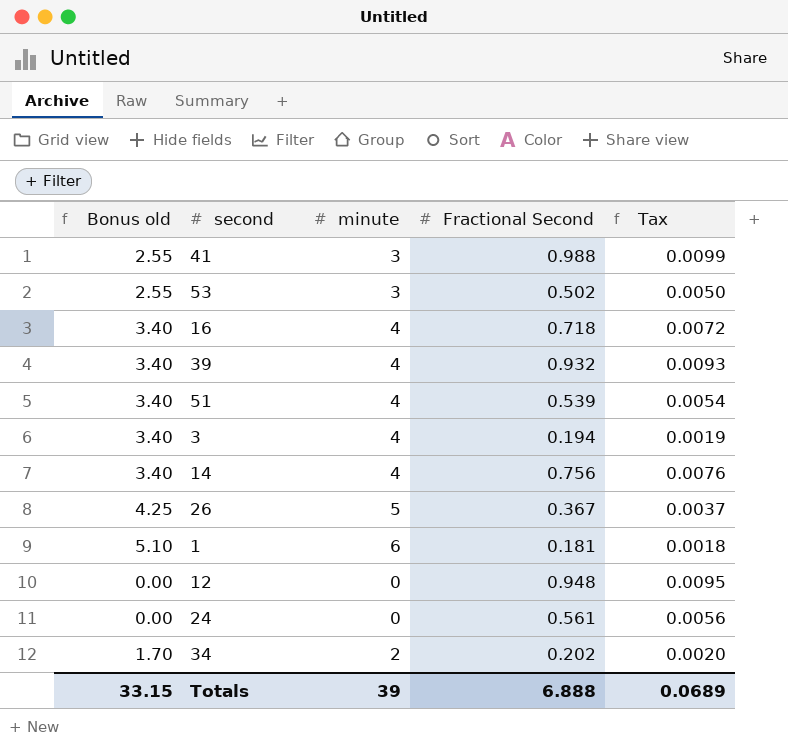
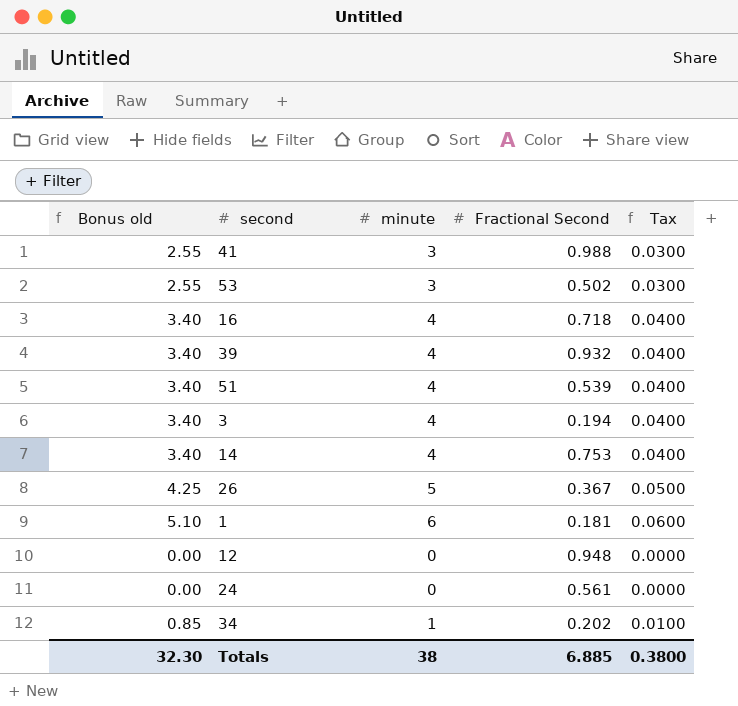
column Tax | formula: [Fractional Second] * 0.01 -> [minute] * 0.01
14 | Fractional Second: 0.756 -> 0.753
34 | Bonus old: 1.70 -> 0.85
34 | minute: 2 -> 1
Totals | Bonus old: 33.15 -> 32.30
Totals | minute: 39 -> 38
Totals | Fractional Second: 6.888 -> 6.885
Totals | Tax: 0.0689 -> 0.3800

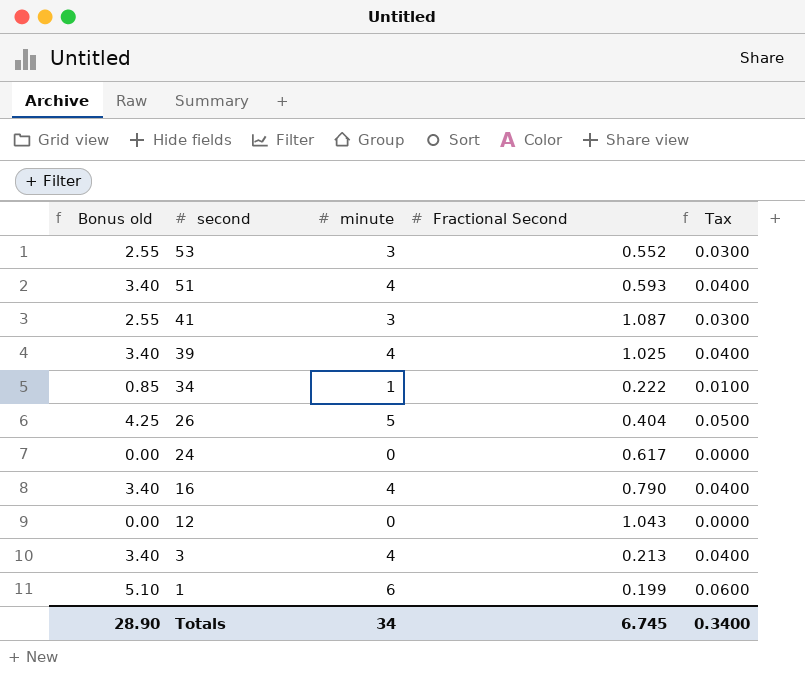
row order: none -> second descending
row 14: 3.40 | 4 | 0.753 | 0.0400 -> none
53 | Fractional Second: 0.502 -> 0.552
51 | Fractional Second: 0.539 -> 0.593
41 | Fractional Second: 0.988 -> 1.087
39 | Fractional Second: 0.932 -> 1.025
34 | Fractional Second: 0.202 -> 0.222
26 | Fractional Second: 0.367 -> 0.404
24 | Fractional Second: 0.561 -> 0.617
16 | Fractional Second: 0.718 -> 0.790
12 | Fractional Second: 0.948 -> 1.043
3 | Fractional Second: 0.194 -> 0.213
1 | Fractional Second: 0.181 -> 0.199
Totals | Bonus old: 32.30 -> 28.90
Totals | minute: 38 -> 34
Totals | Fractional Second: 6.885 -> 6.745
Totals | Tax: 0.3800 -> 0.3400

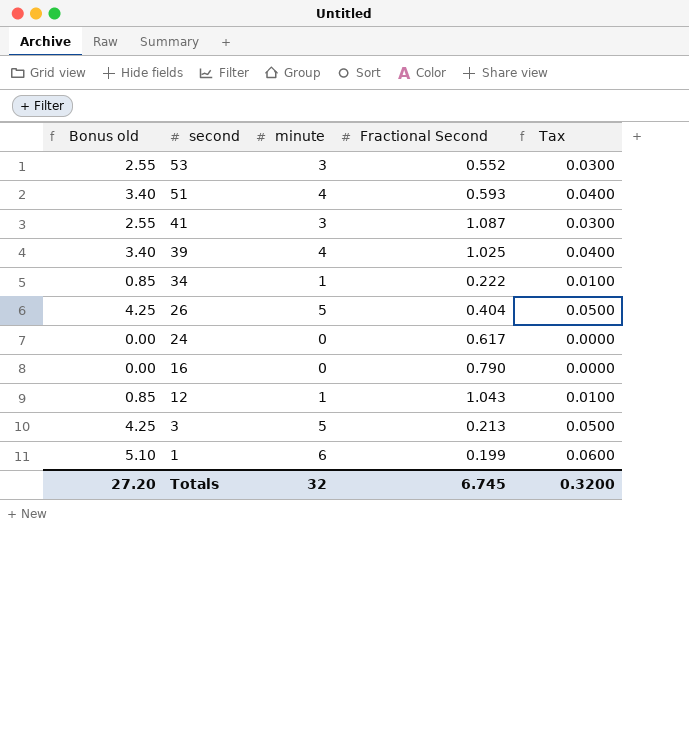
16 | Bonus old: 3.40 -> 0.00
16 | minute: 4 -> 0
16 | Tax: 0.0400 -> 0.0000
12 | Bonus old: 0.00 -> 0.85
12 | minute: 0 -> 1
12 | Tax: 0.0000 -> 0.0100
3 | Bonus old: 3.40 -> 4.25
3 | minute: 4 -> 5
3 | Tax: 0.0400 -> 0.0500
Totals | Bonus old: 28.90 -> 27.20
Totals | minute: 34 -> 32
Totals | Tax: 0.3400 -> 0.3200

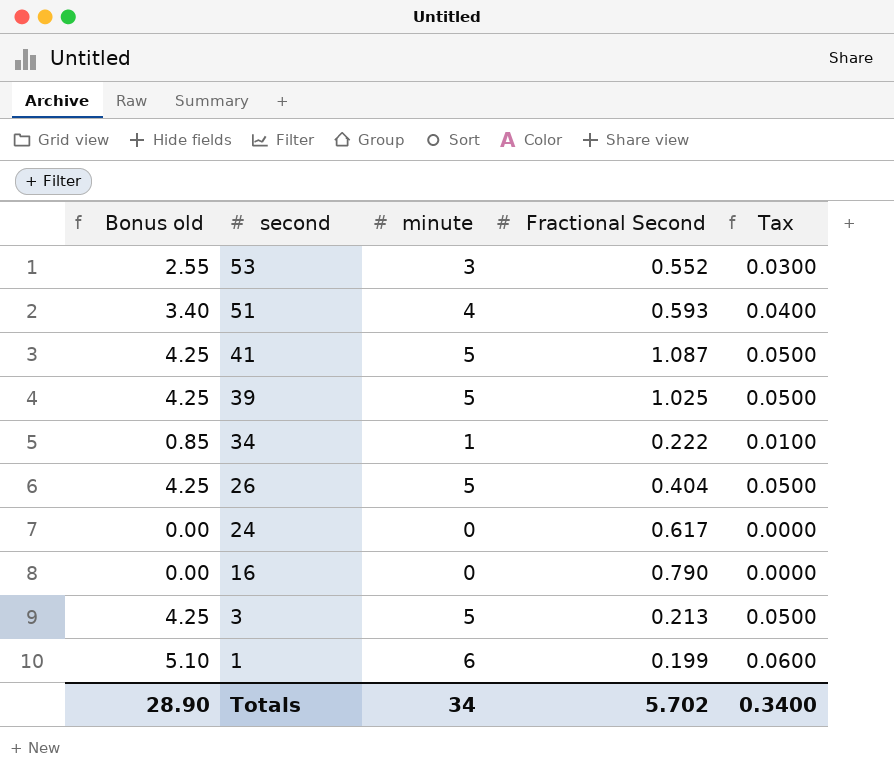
row 12: 0.85 | 1 | 1.043 | 0.0100 -> none
41 | Bonus old: 2.55 -> 4.25
41 | minute: 3 -> 5
41 | Tax: 0.0300 -> 0.0500
39 | Bonus old: 3.40 -> 4.25
39 | minute: 4 -> 5
39 | Tax: 0.0400 -> 0.0500
Totals | Bonus old: 27.20 -> 28.90
Totals | minute: 32 -> 34
Totals | Fractional Second: 6.745 -> 5.702
Totals | Tax: 0.3200 -> 0.3400

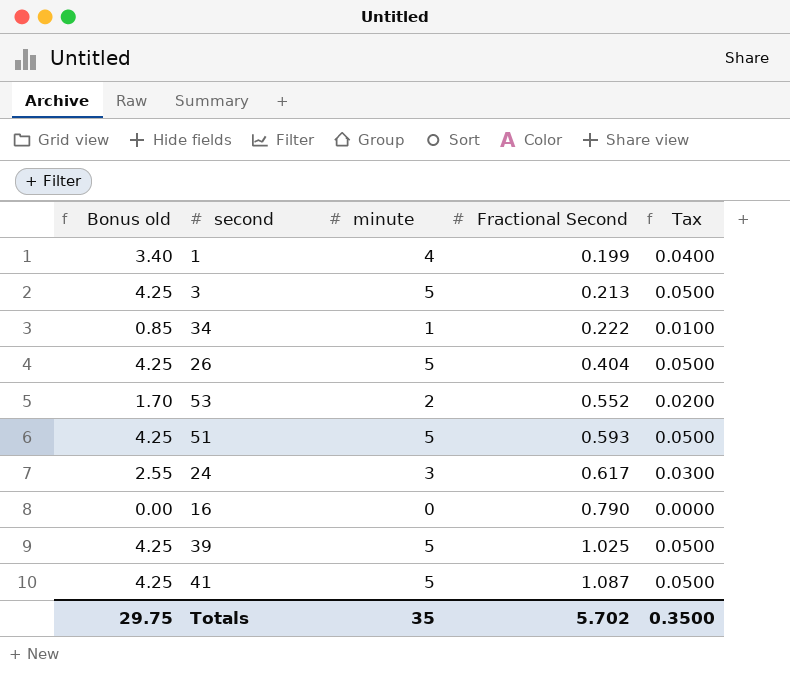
row order: second descending -> Fractional Second ascending
1 | Bonus old: 5.10 -> 3.40
1 | minute: 6 -> 4
1 | Tax: 0.0600 -> 0.0400
53 | Bonus old: 2.55 -> 1.70
53 | minute: 3 -> 2
53 | Tax: 0.0300 -> 0.0200
51 | Bonus old: 3.40 -> 4.25
51 | minute: 4 -> 5
51 | Tax: 0.0400 -> 0.0500
24 | Bonus old: 0.00 -> 2.55
24 | minute: 0 -> 3
24 | Tax: 0.0000 -> 0.0300
Totals | Bonus old: 28.90 -> 29.75
Totals | minute: 34 -> 35
Totals | Tax: 0.3400 -> 0.3500

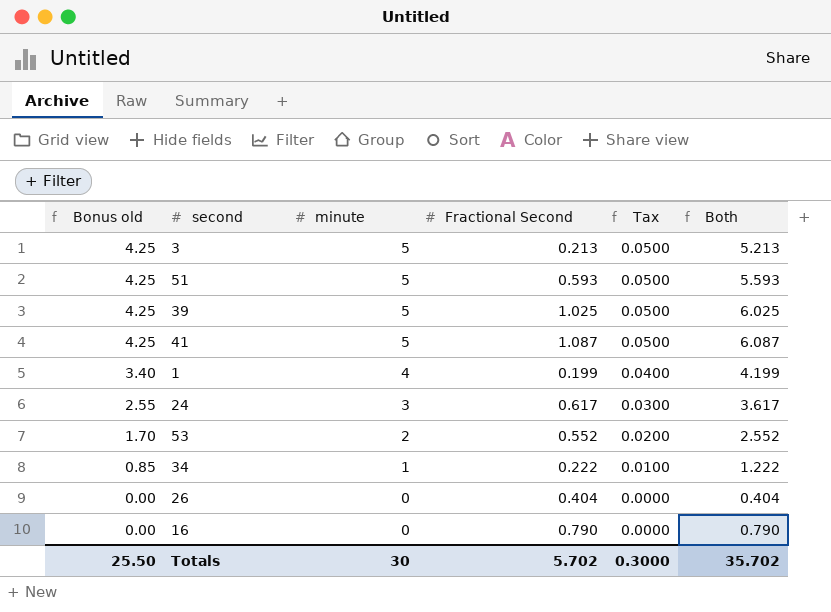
row order: Fractional Second ascending -> Bonus old descending
column Both | formula: none -> [minute] + [Fractional Second]
26 | Bonus old: 4.25 -> 0.00
26 | minute: 5 -> 0
26 | Tax: 0.0500 -> 0.0000
Totals | Bonus old: 29.75 -> 25.50
Totals | minute: 35 -> 30
Totals | Tax: 0.3500 -> 0.3000

